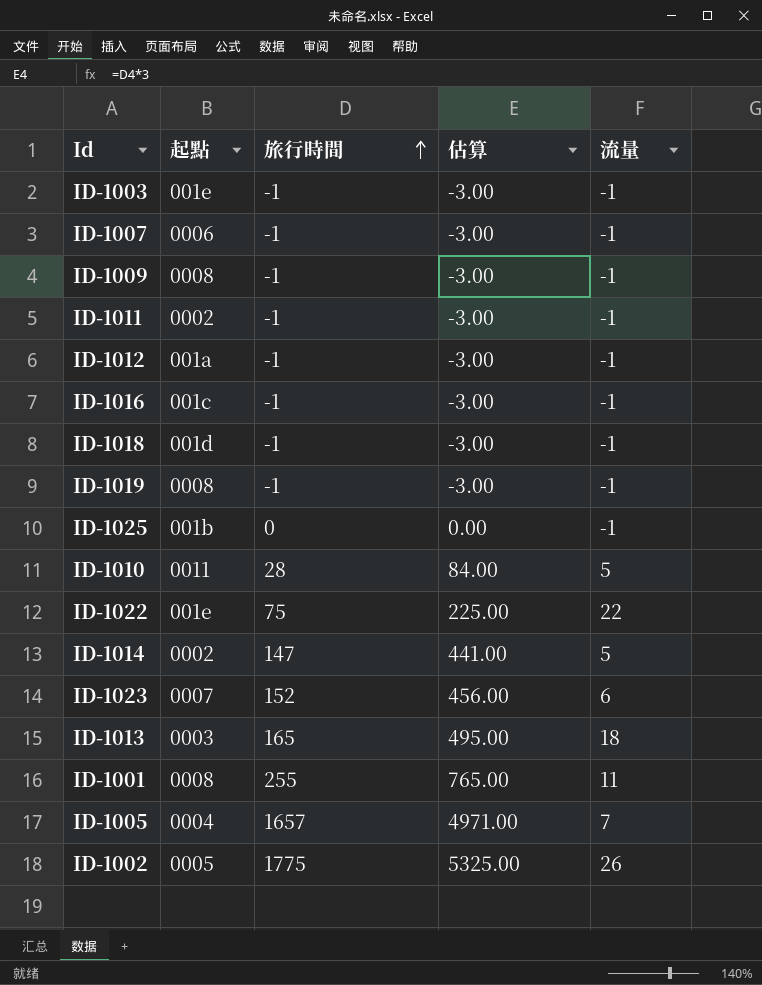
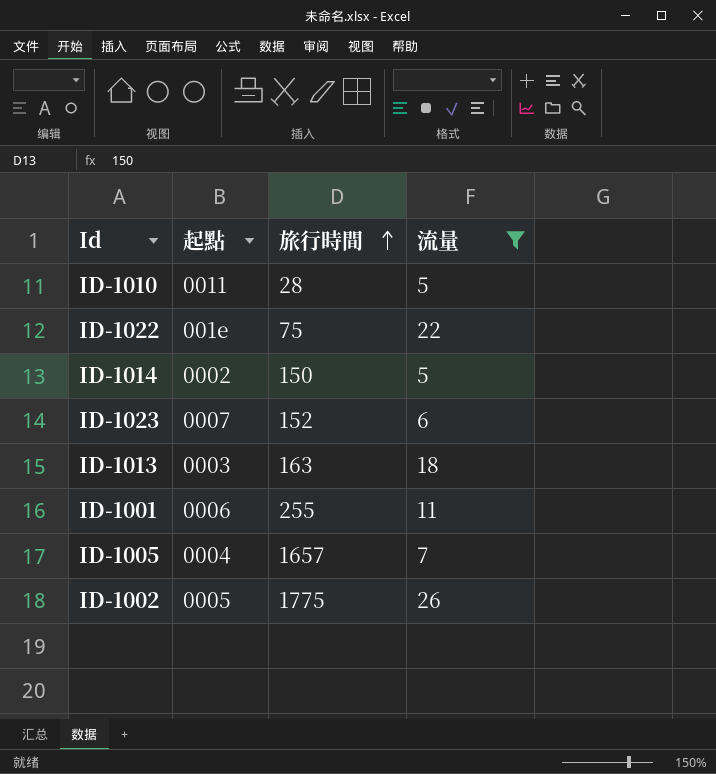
filter: none -> 流量 != -1
column 估算 | formula: [旅行時間] * 3 -> none
ID-1014 | 旅行時間: 147 -> 150
ID-1013 | 旅行時間: 165 -> 163
ID-1001 | 起點: 0008 -> 0006

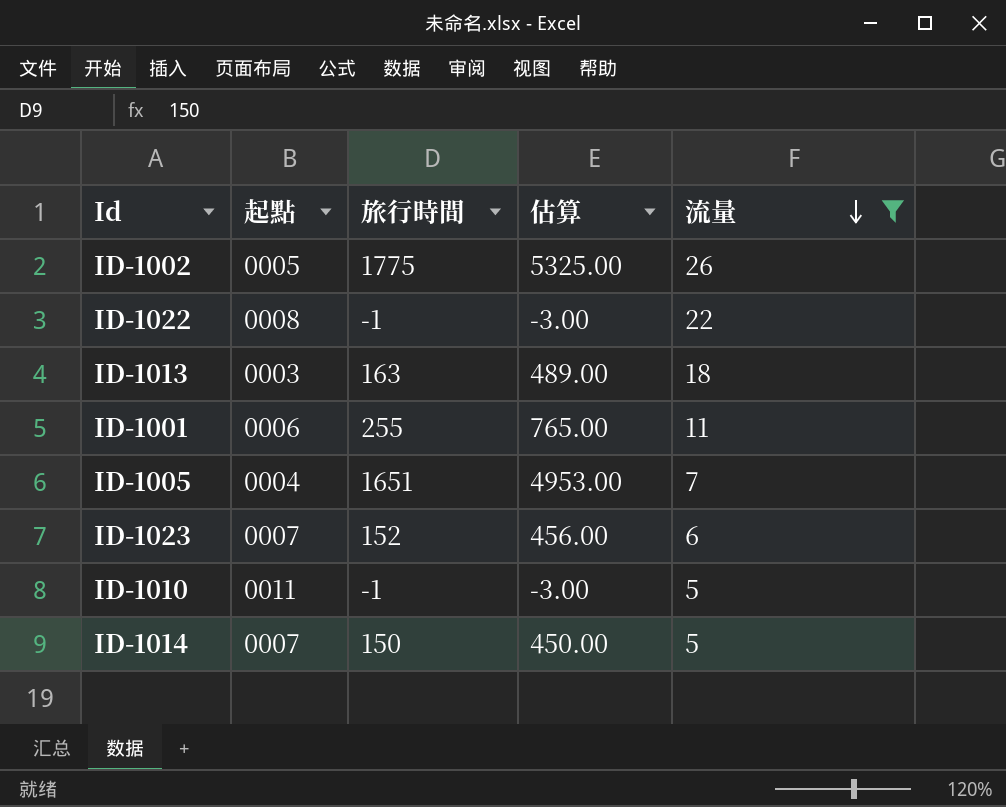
row order: 旅行時間 ascending -> 流量 descending
column 估算 | formula: none -> [旅行時間] * 3
ID-1022 | 起點: 001e -> 0008
ID-1022 | 旅行時間: 75 -> -1
ID-1005 | 旅行時間: 1657 -> 1651
ID-1010 | 旅行時間: 28 -> -1
ID-1014 | 起點: 0002 -> 0007

